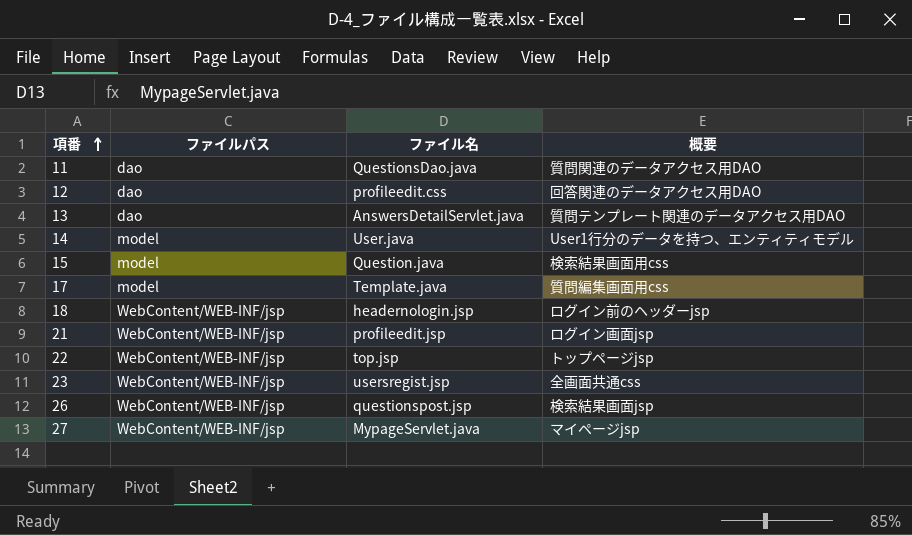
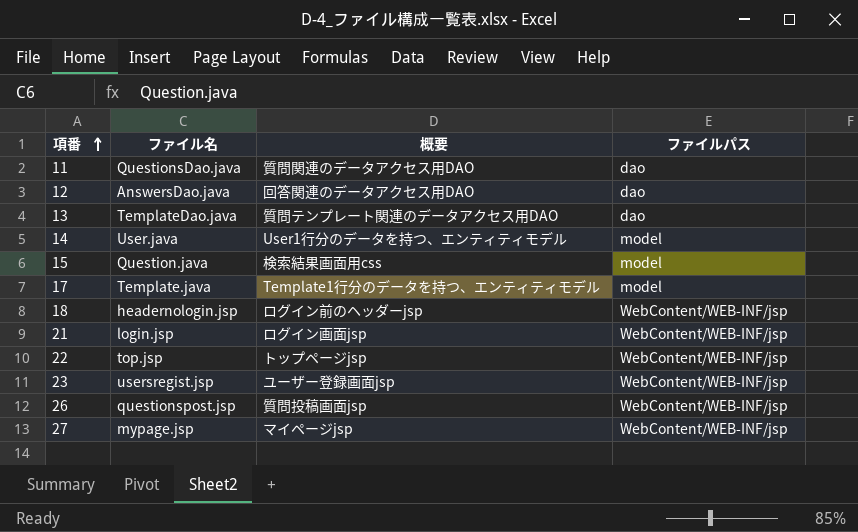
column ファイルパス | position: 2 -> 4
12 | ファイル名: profileedit.css -> AnswersDao.java
13 | ファイル名: AnswersDetailServlet.java -> TemplateDao.java
17 | 概要: 質問編集画面用css -> Template1行分のデータを持つ、エンティティモデル
21 | ファイル名: profileedit.jsp -> login.jsp
23 | 概要: 全画面共通css -> ユーザー登録画面jsp
26 | 概要: 検索結果画面jsp -> 質問投稿画面jsp
27 | ファイル名: MypageServlet.java -> mypage.jsp

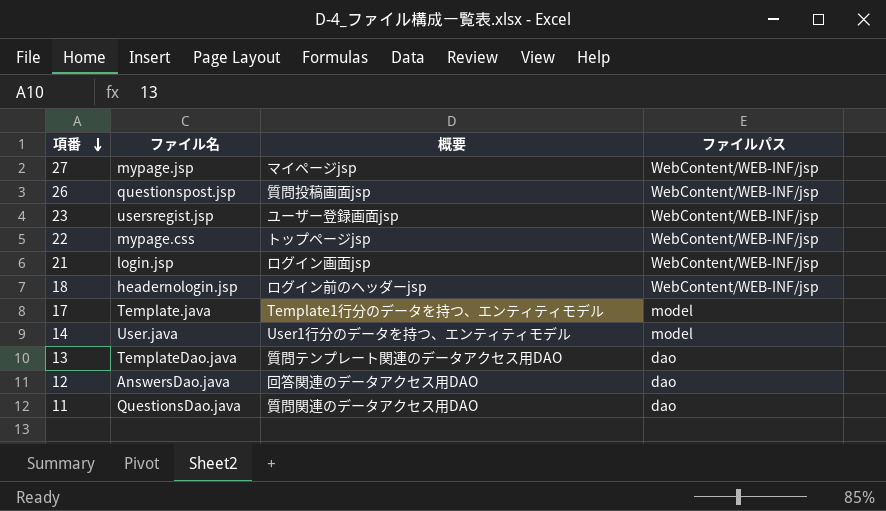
row order: 項番 ascending -> 項番 descending
row 15: Question.java | 検索結果画面用css | model -> none
22 | ファイル名: top.jsp -> mypage.css

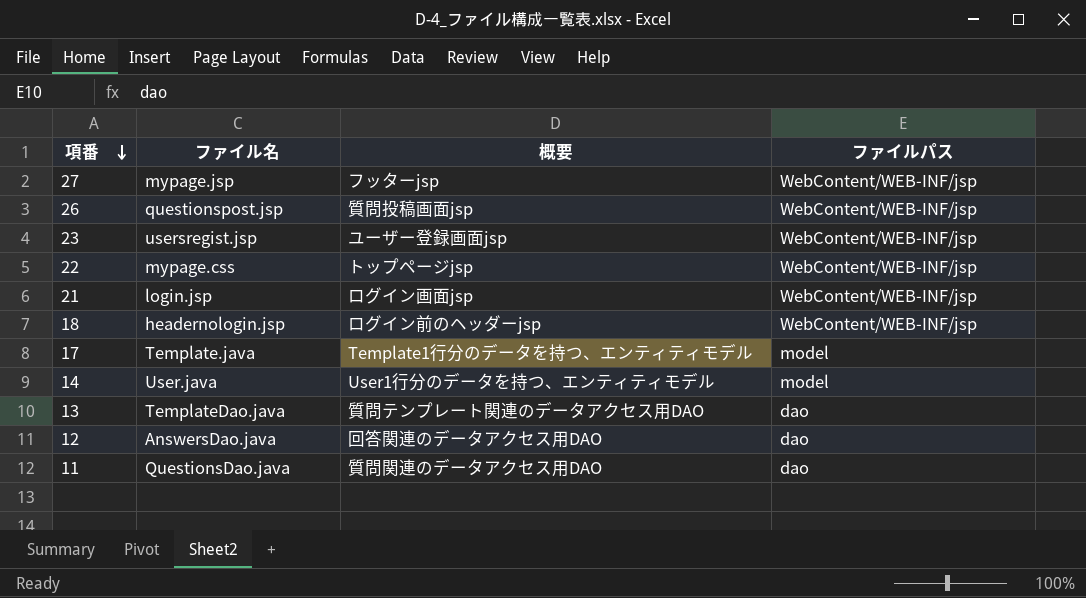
27 | 概要: マイページjsp -> フッターjsp

